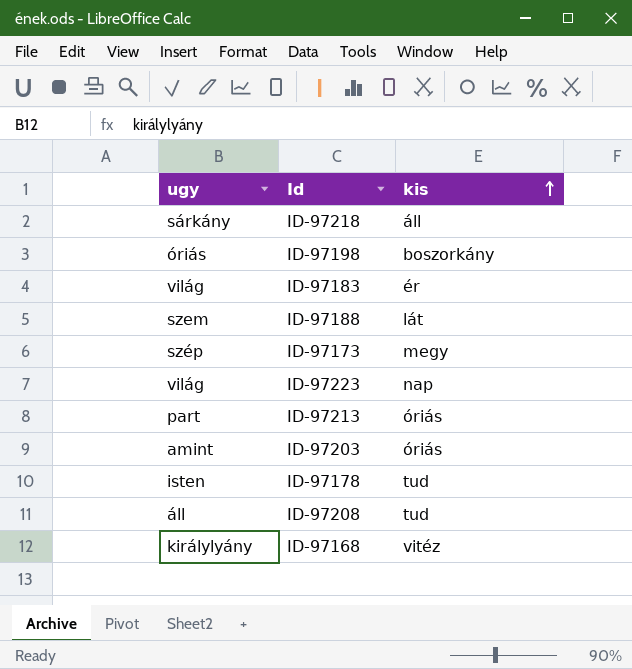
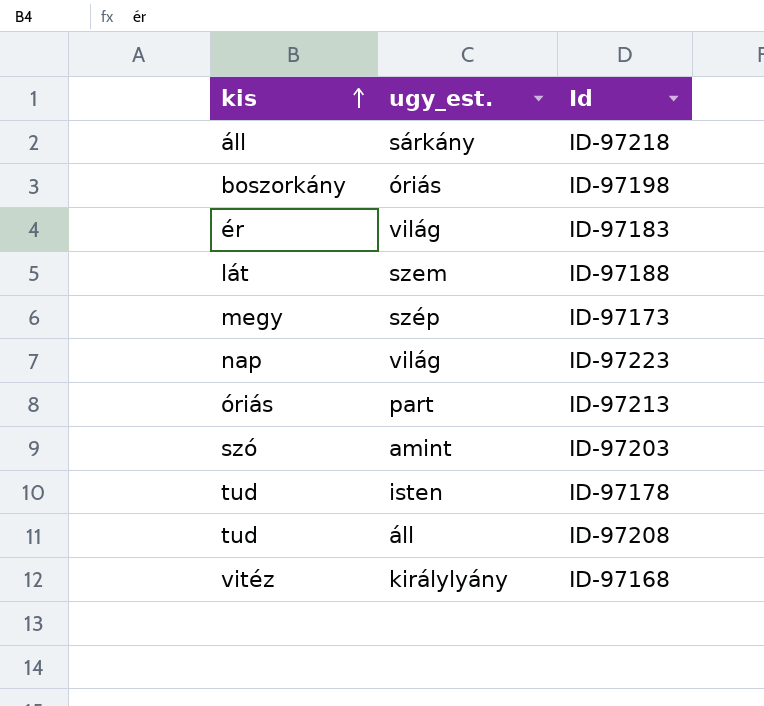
column kis | position: 3 -> 1
column name: ugy -> ugy_est.
ID-97203 | kis: óriás -> szó

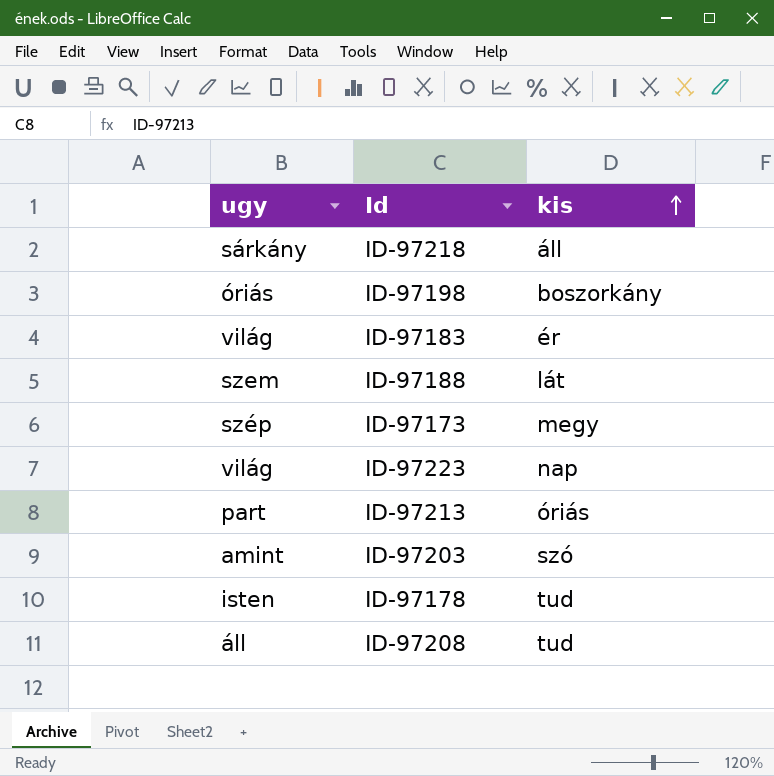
column name: ugy_est. -> ugy
column kis | position: 1 -> 3
row ID-97168: vitéz | királylyány -> none

